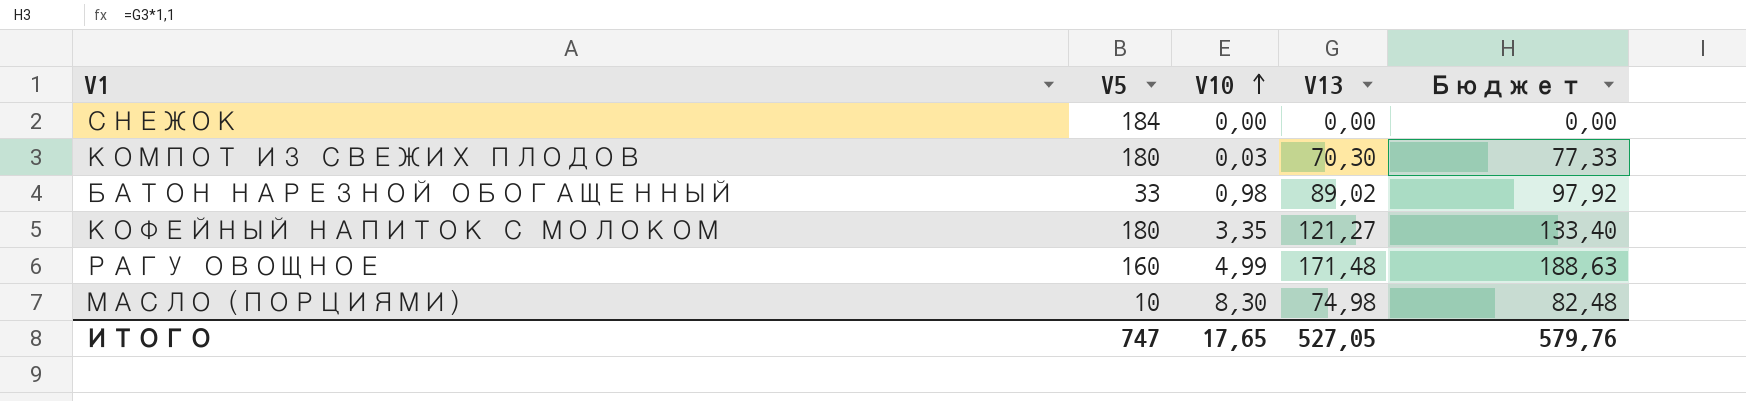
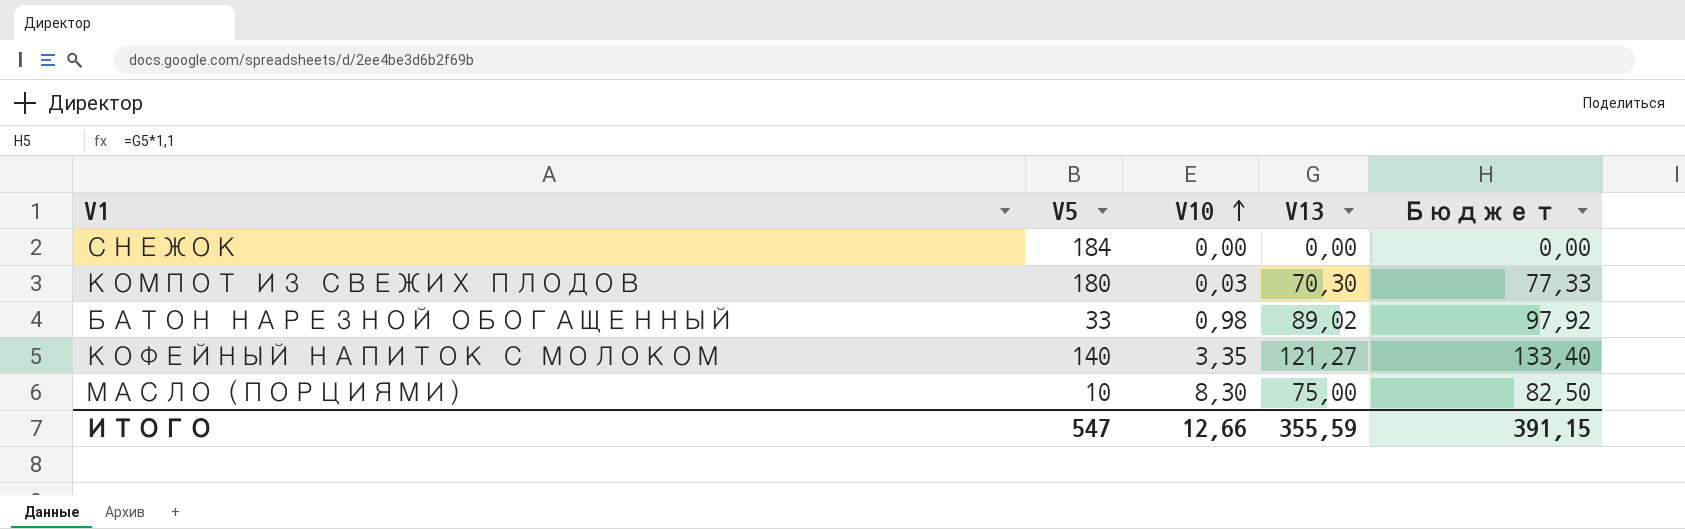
row РАГУ ОВОЩНОЕ: 160 | 4,99 | 171,48 | 188,63 -> none
КОФЕЙНЫЙ НАПИТОК С МОЛОКОМ | V5: 180 -> 140
МАСЛО (ПОРЦИЯМИ) | V13: 74,98 -> 75,00
МАСЛО (ПОРЦИЯМИ) | Бюджет: 82,48 -> 82,50
ИТОГО | V5: 747 -> 547
ИТОГО | V10: 17,65 -> 12,66
ИТОГО | V13: 527,05 -> 355,59
ИТОГО | Бюджет: 579,76 -> 391,15

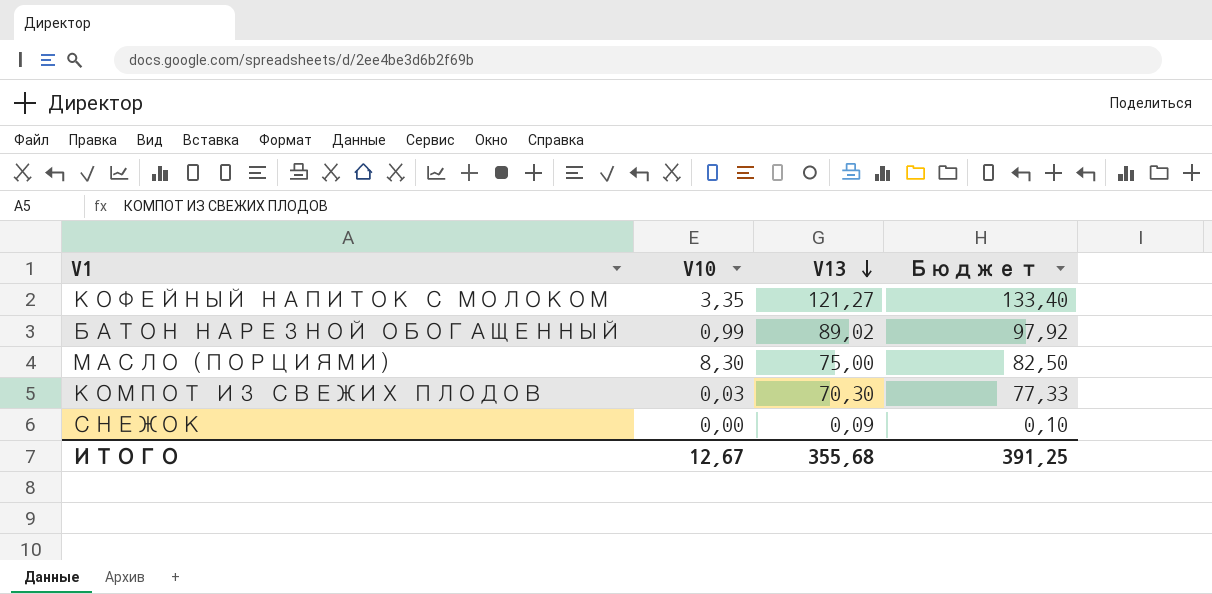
row order: V10 ascending -> V13 descending
column V5 | position: 2 -> none
БАТОН НАРЕЗНОЙ ОБОГАЩЕННЫЙ | V10: 0,98 -> 0,99
СНЕЖОК | V13: 0,00 -> 0,09
СНЕЖОК | Бюджет: 0,00 -> 0,10
ИТОГО | V10: 12,66 -> 12,67
ИТОГО | V13: 355,59 -> 355,68
ИТОГО | Бюджет: 391,15 -> 391,25

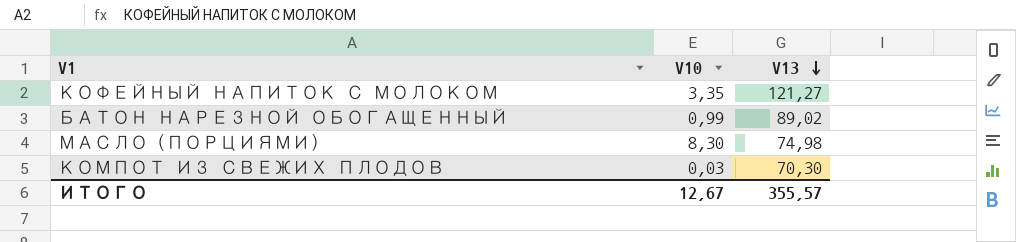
column Бюджет | formula: [V13] * 1,1 -> none
row СНЕЖОК: 0,00 | 0,09 | 0,10 -> none
МАСЛО (ПОРЦИЯМИ) | V13: 75,00 -> 74,98
ИТОГО | V13: 355,68 -> 355,57

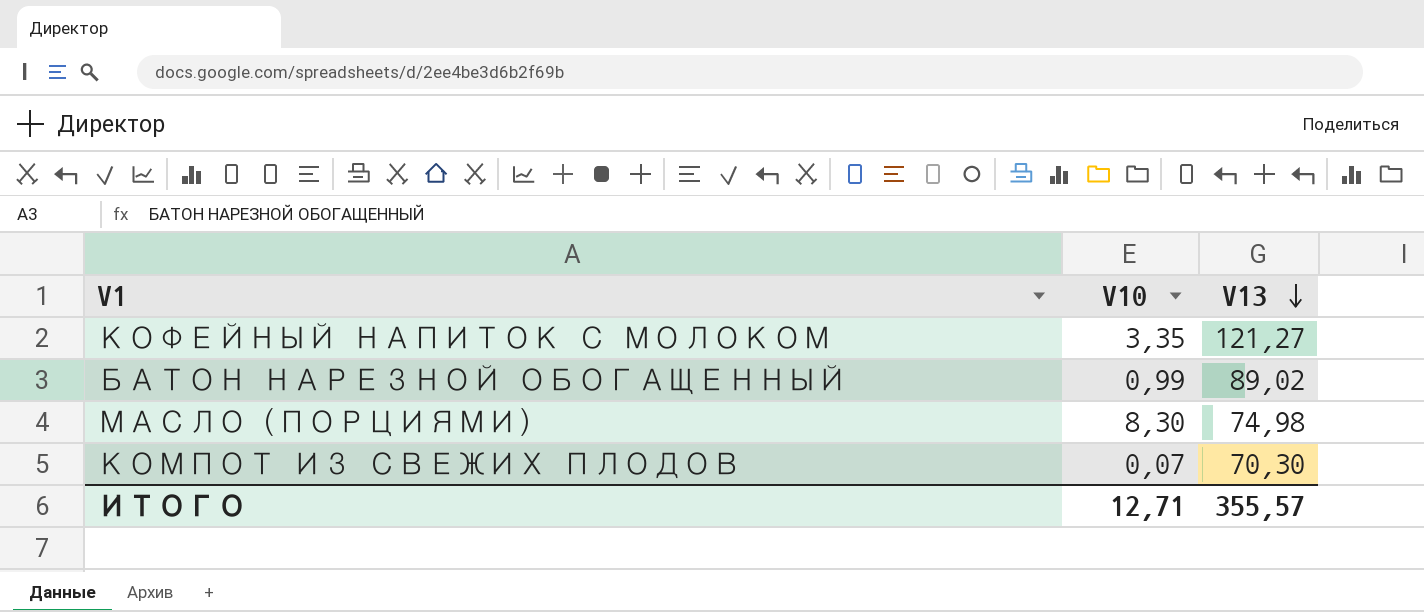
КОМПОТ ИЗ СВЕЖИХ ПЛОДОВ | V10: 0,03 -> 0,07
ИТОГО | V10: 12,67 -> 12,71

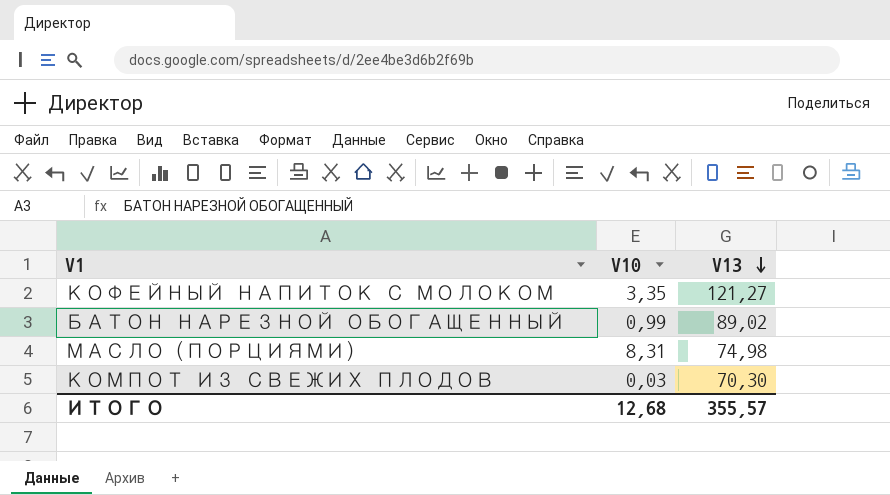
МАСЛО (ПОРЦИЯМИ) | V10: 8,30 -> 8,31
КОМПОТ ИЗ СВЕЖИХ ПЛОДОВ | V10: 0,07 -> 0,03
ИТОГО | V10: 12,71 -> 12,68

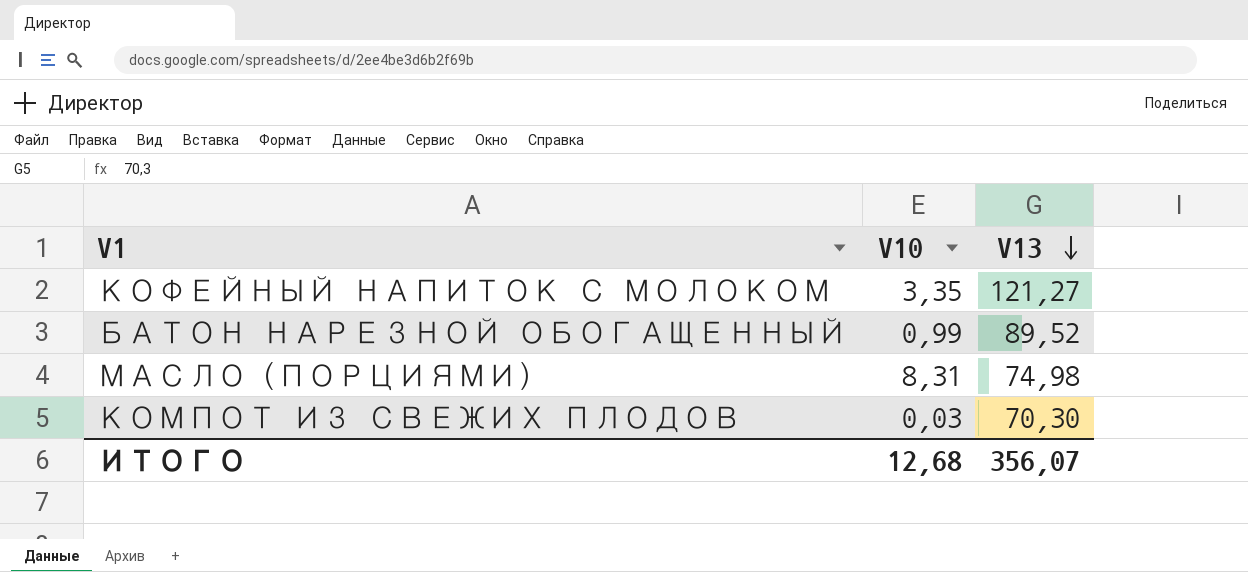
БАТОН НАРЕЗНОЙ ОБОГАЩЕННЫЙ | V13: 89,02 -> 89,52
ИТОГО | V13: 355,57 -> 356,07

